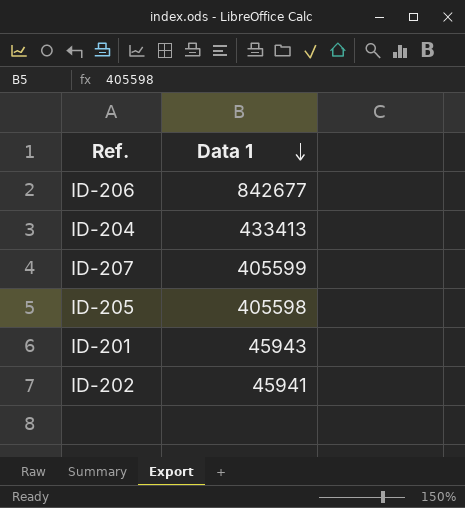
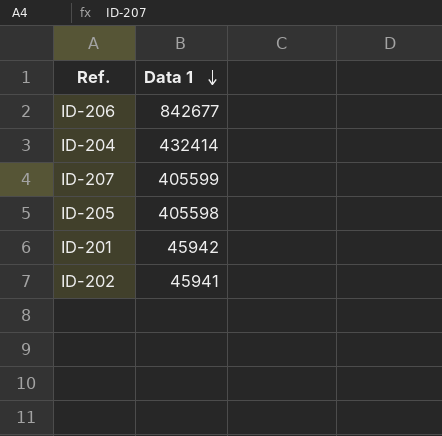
ID-204 | Data 1: 433413 -> 432414
ID-201 | Data 1: 45943 -> 45942

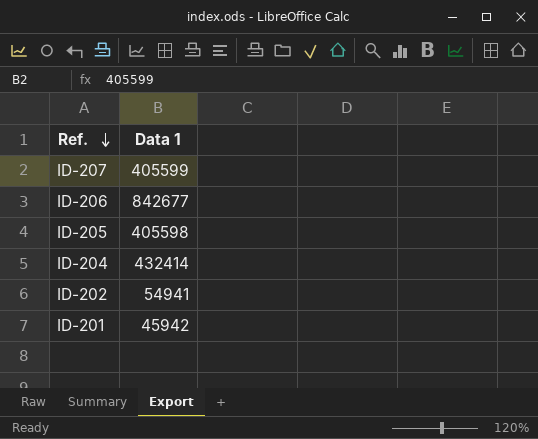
row order: Data 1 descending -> Ref. descending
ID-202 | Data 1: 45941 -> 54941

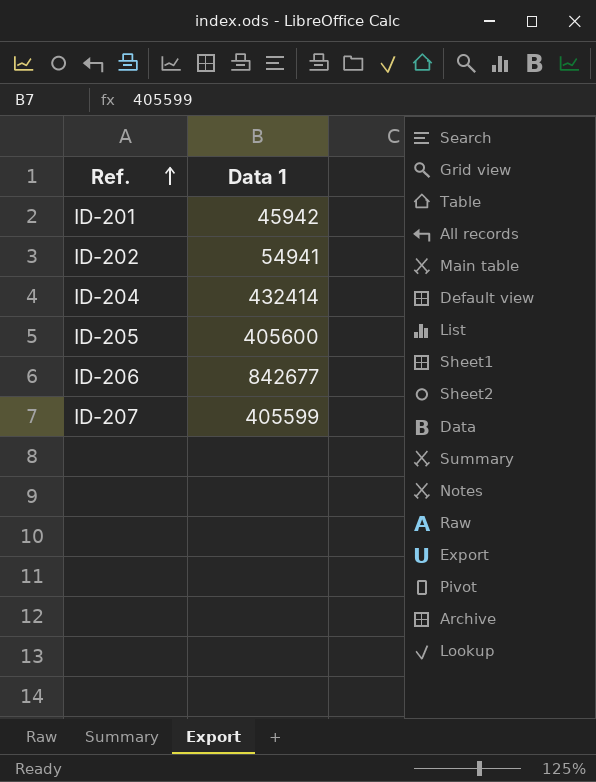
row order: Ref. descending -> Ref. ascending
ID-205 | Data 1: 405598 -> 405600

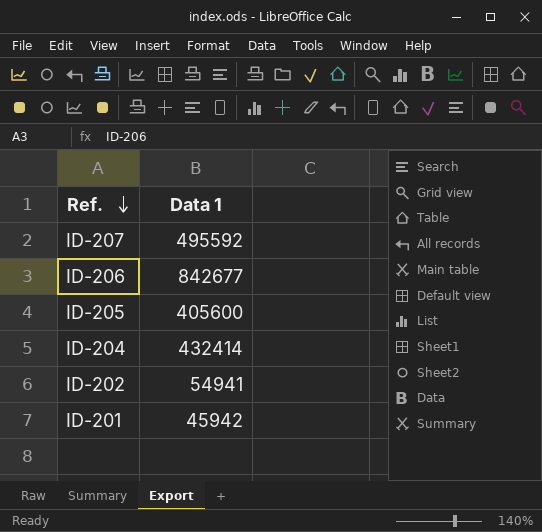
row order: Ref. ascending -> Ref. descending
ID-207 | Data 1: 405599 -> 495592

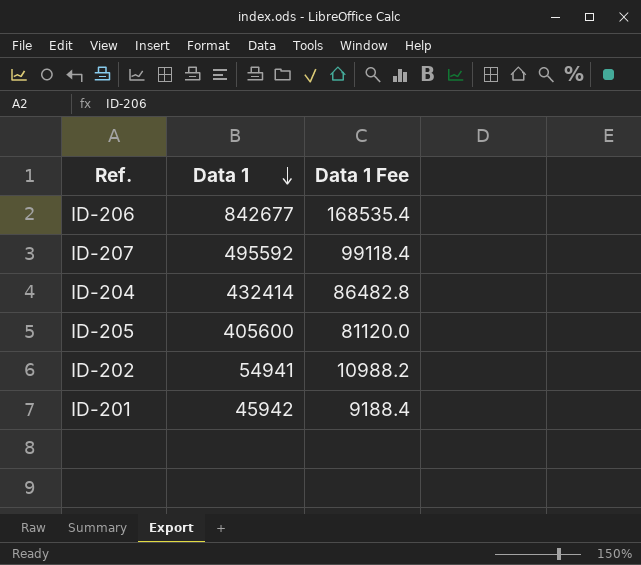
row order: Ref. descending -> Data 1 descending
column Data 1 Fee | formula: none -> [Data 1] * 0.2

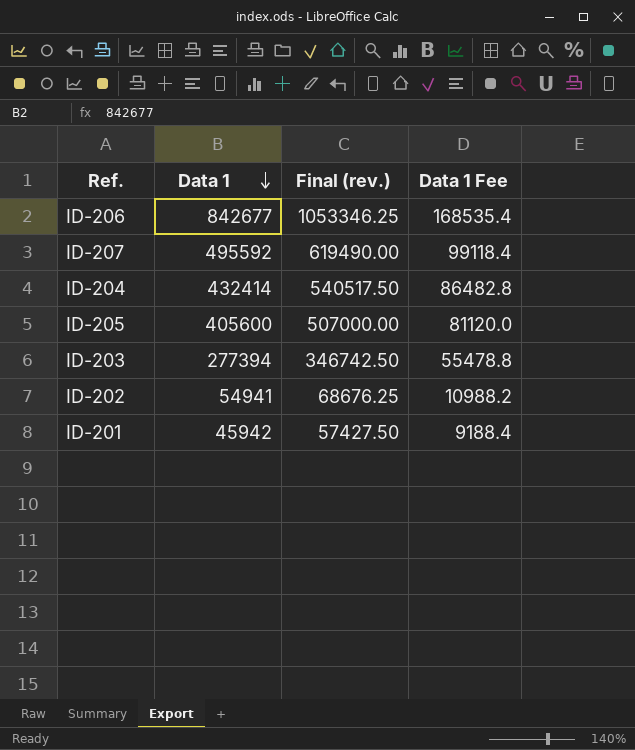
column Final (rev.) | formula: none -> [Data 1] * 1.25
row ID-203: none -> 277394 | 346742.50 | 55478.8

